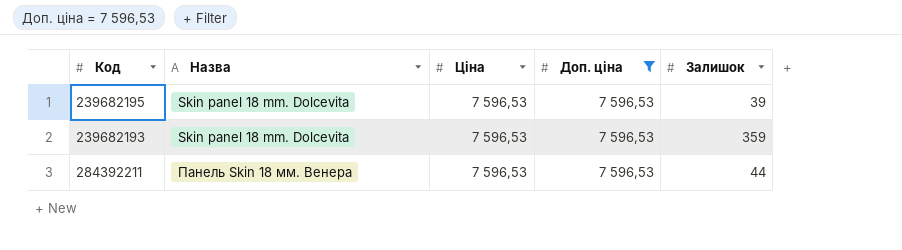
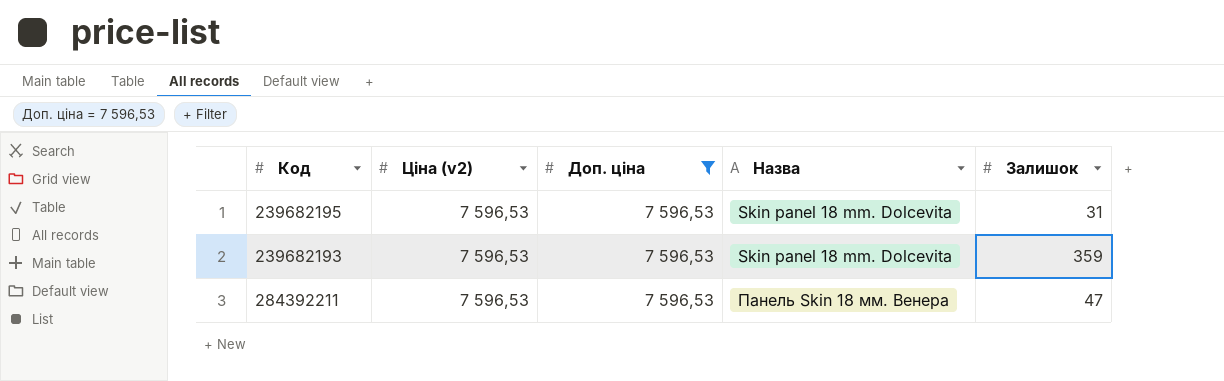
column name: Ціна -> Ціна (v2)
column Назва | position: 2 -> 4
239682195 | Залишок: 39 -> 31
284392211 | Залишок: 44 -> 47

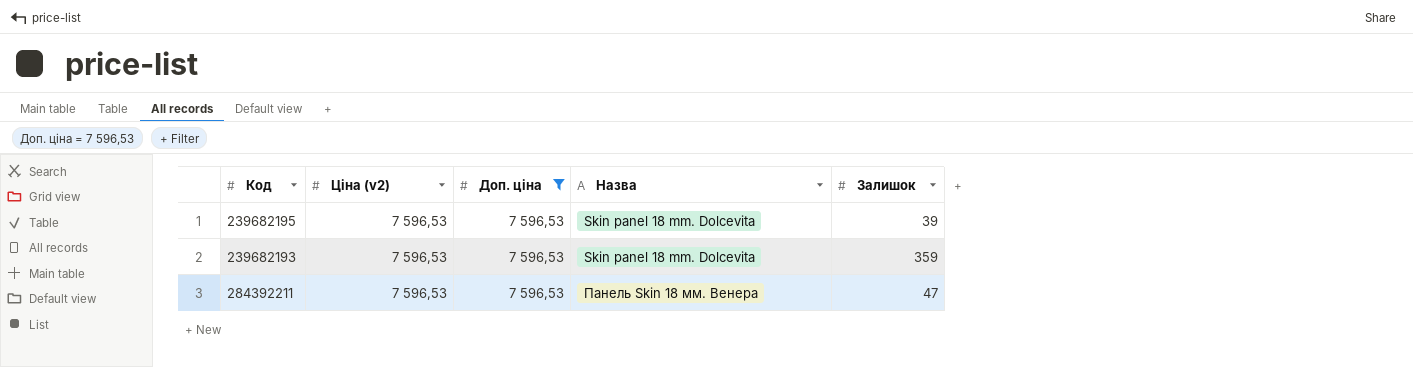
239682195 | Залишок: 31 -> 39

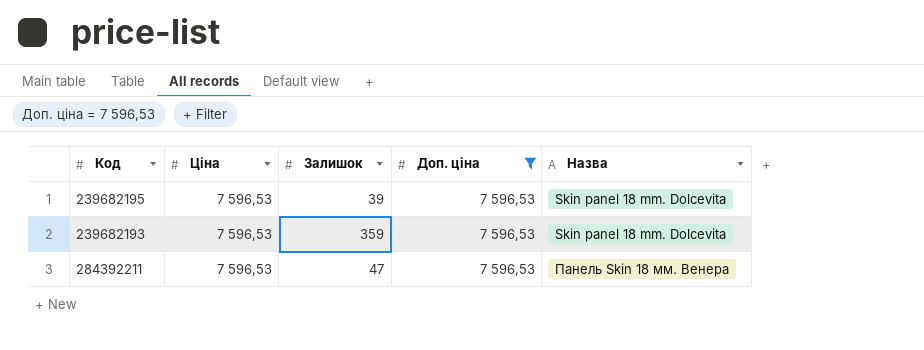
column name: Ціна (v2) -> Ціна
column Залишок | position: 5 -> 3

